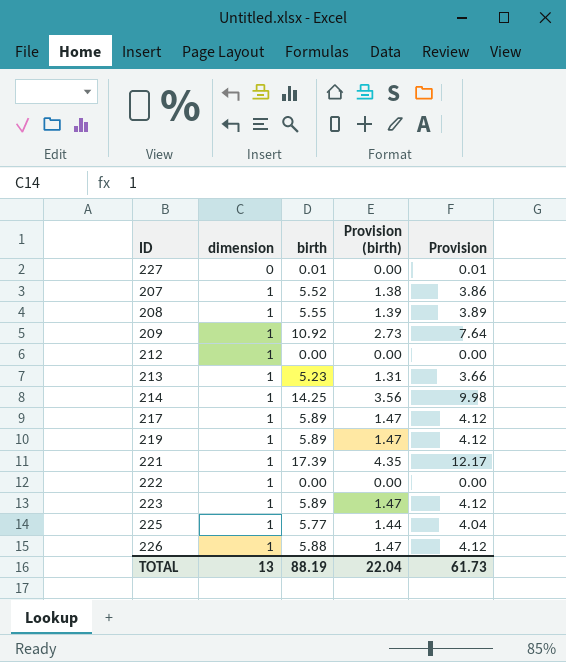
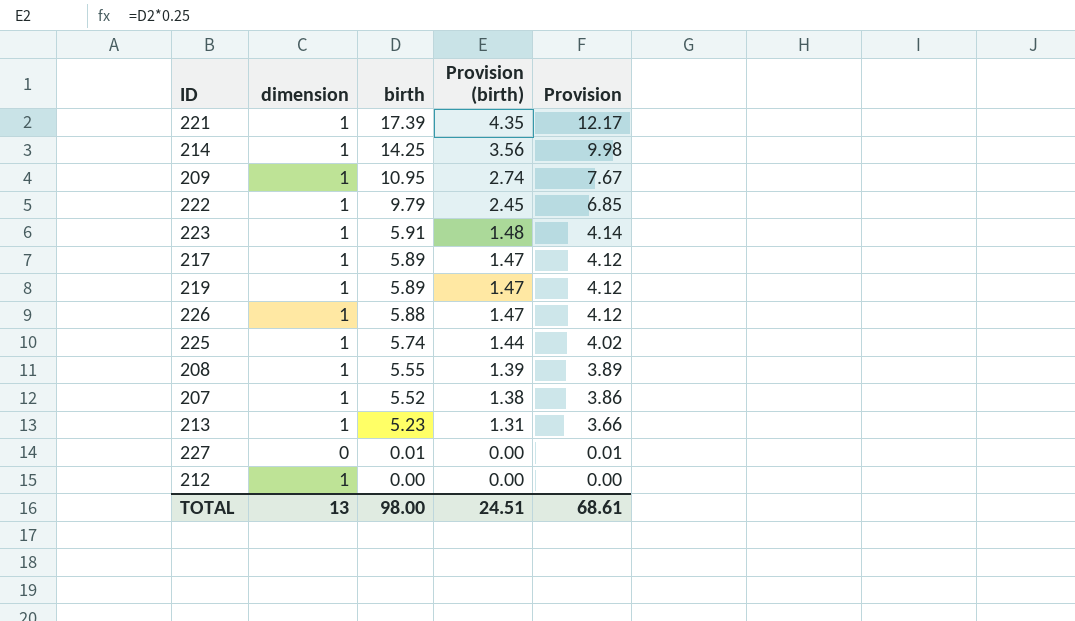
row order: dimension ascending -> birth descending
209 | birth: 10.92 -> 10.95
209 | Provision (birth): 2.73 -> 2.74
209 | Provision: 7.64 -> 7.67
222 | birth: 0.00 -> 9.79
222 | Provision (birth): 0.00 -> 2.45
222 | Provision: 0.00 -> 6.85
223 | birth: 5.89 -> 5.91
223 | Provision (birth): 1.47 -> 1.48
223 | Provision: 4.12 -> 4.14
225 | birth: 5.77 -> 5.74
225 | Provision: 4.04 -> 4.02
TOTAL | birth: 88.19 -> 98.00
TOTAL | Provision (birth): 22.04 -> 24.51
TOTAL | Provision: 61.73 -> 68.61

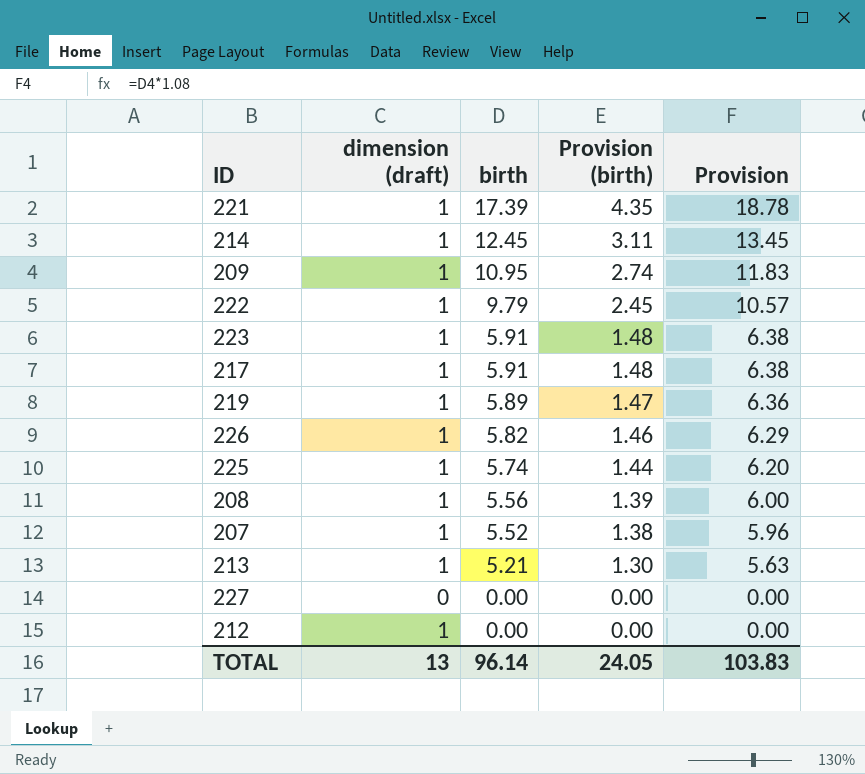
column name: dimension -> dimension (draft)
column Provision | formula: [birth] * 0.7 -> [birth] * 1.08
214 | birth: 14.25 -> 12.45
214 | Provision (birth): 3.56 -> 3.11
217 | birth: 5.89 -> 5.91
217 | Provision (birth): 1.47 -> 1.48
226 | birth: 5.88 -> 5.82
226 | Provision (birth): 1.47 -> 1.46
208 | birth: 5.55 -> 5.56
213 | birth: 5.23 -> 5.21
213 | Provision (birth): 1.31 -> 1.30
227 | birth: 0.01 -> 0.00
TOTAL | birth: 98.00 -> 96.14
TOTAL | Provision (birth): 24.51 -> 24.05
TOTAL | Provision: 68.61 -> 103.83

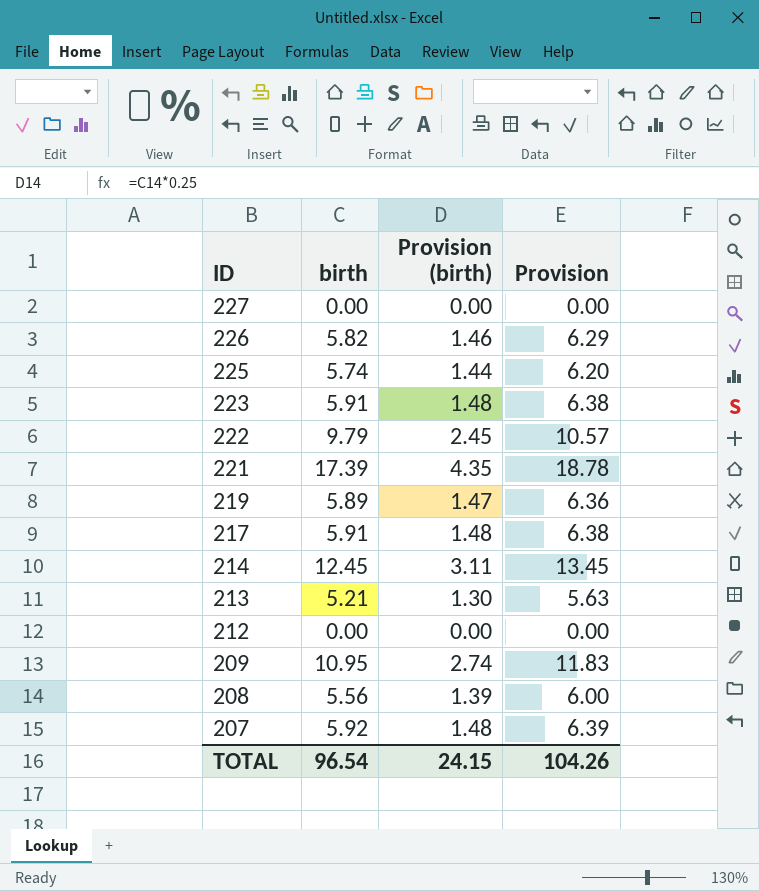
row order: birth descending -> ID descending
column dimension (draft) | position: 2 -> none
207 | birth: 5.52 -> 5.92
207 | Provision (birth): 1.38 -> 1.48
207 | Provision: 5.96 -> 6.39
TOTAL | birth: 96.14 -> 96.54
TOTAL | Provision (birth): 24.05 -> 24.15
TOTAL | Provision: 103.83 -> 104.26

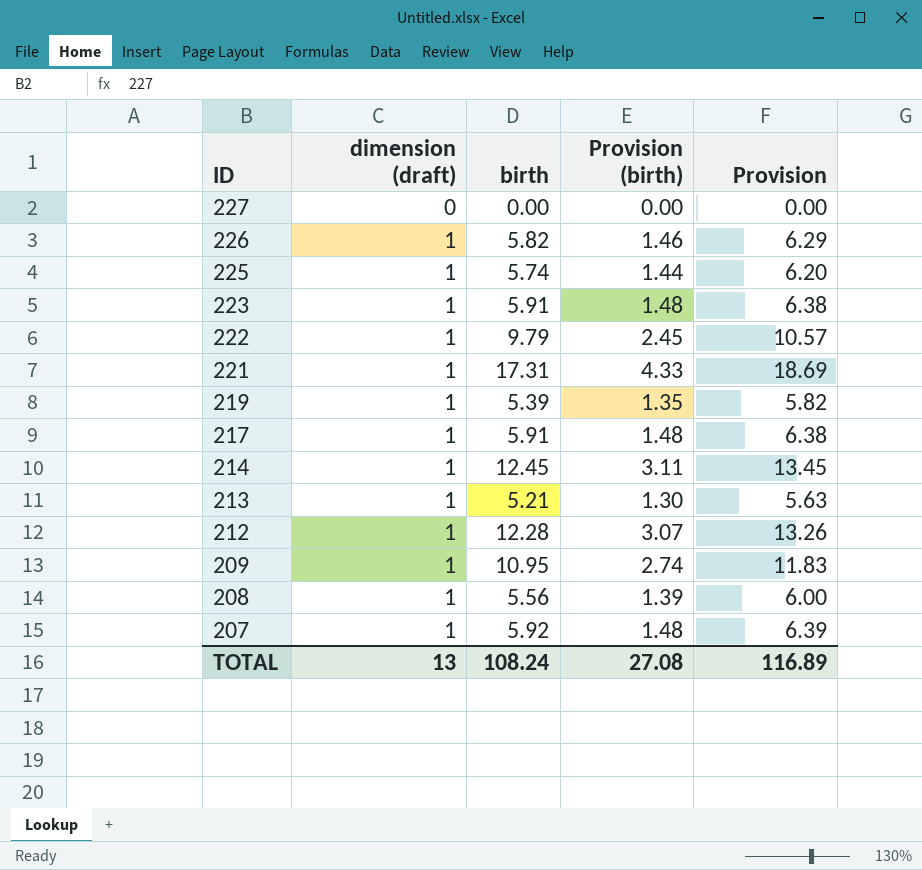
column dimension (draft) | position: none -> 2
221 | birth: 17.39 -> 17.31
221 | Provision (birth): 4.35 -> 4.33
221 | Provision: 18.78 -> 18.69
219 | birth: 5.89 -> 5.39
219 | Provision (birth): 1.47 -> 1.35
219 | Provision: 6.36 -> 5.82
212 | birth: 0.00 -> 12.28
212 | Provision (birth): 0.00 -> 3.07
212 | Provision: 0.00 -> 13.26
TOTAL | birth: 96.54 -> 108.24
TOTAL | Provision (birth): 24.15 -> 27.08
TOTAL | Provision: 104.26 -> 116.89

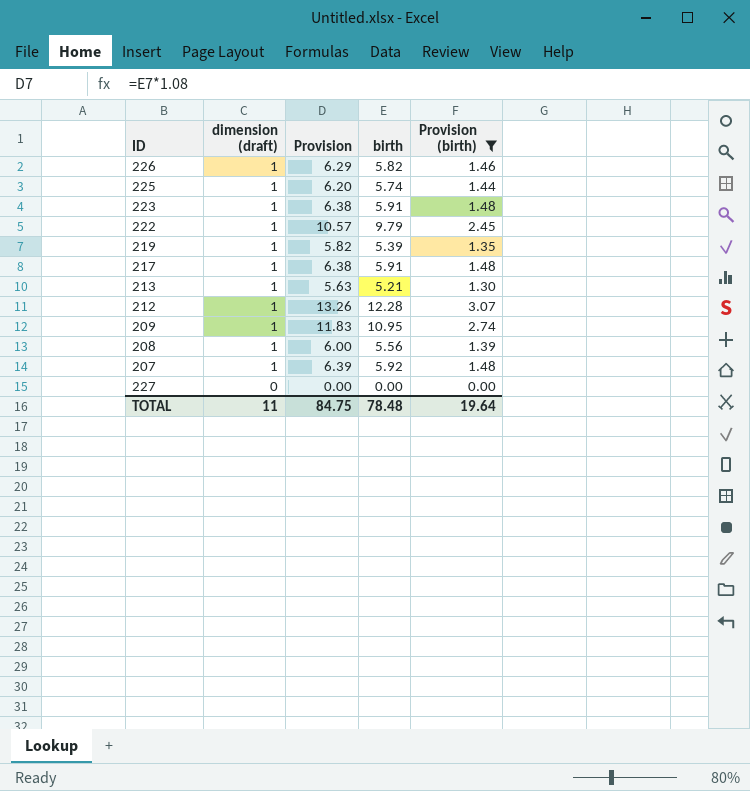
filter: none -> Provision (birth) <= 3.07
row order: ID descending -> dimension (draft) descending
column Provision | position: 5 -> 3
TOTAL | dimension (draft): 13 -> 11
TOTAL | Provision: 116.89 -> 84.75
TOTAL | birth: 108.24 -> 78.48
TOTAL | Provision (birth): 27.08 -> 19.64

